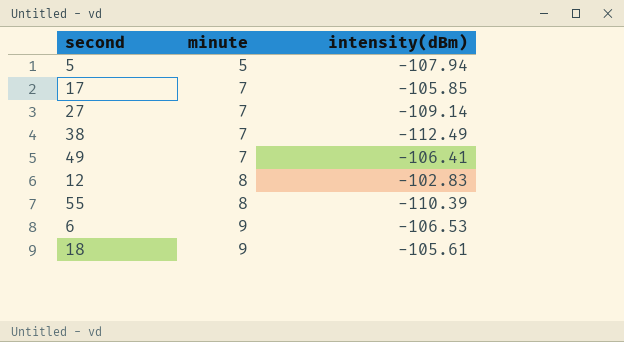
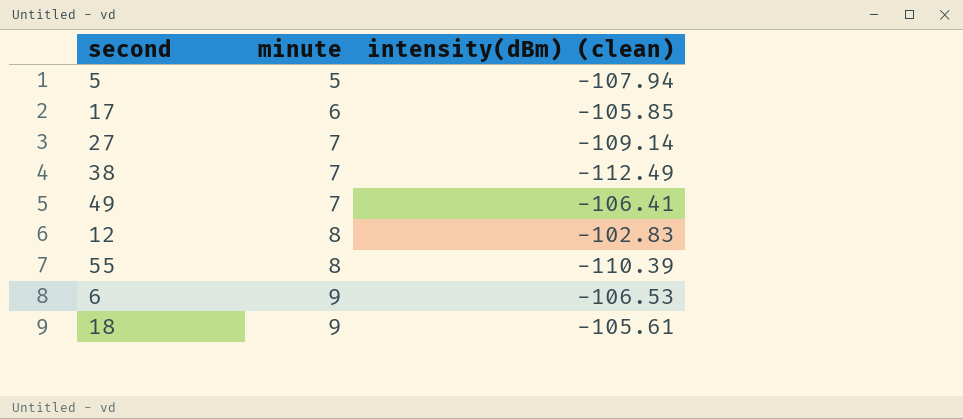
column name: intensity(dBm) -> intensity(dBm) (clean)
17 | minute: 7 -> 6

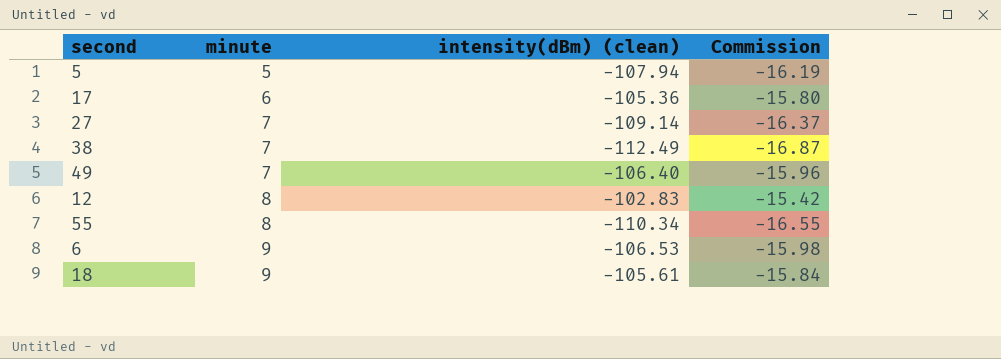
column Commission | formula: none -> [intensity(dBm) (clean)] * 0.15
17 | intensity(dBm) (clean): -105.85 -> -105.36
49 | intensity(dBm) (clean): -106.41 -> -106.40
55 | intensity(dBm) (clean): -110.39 -> -110.34

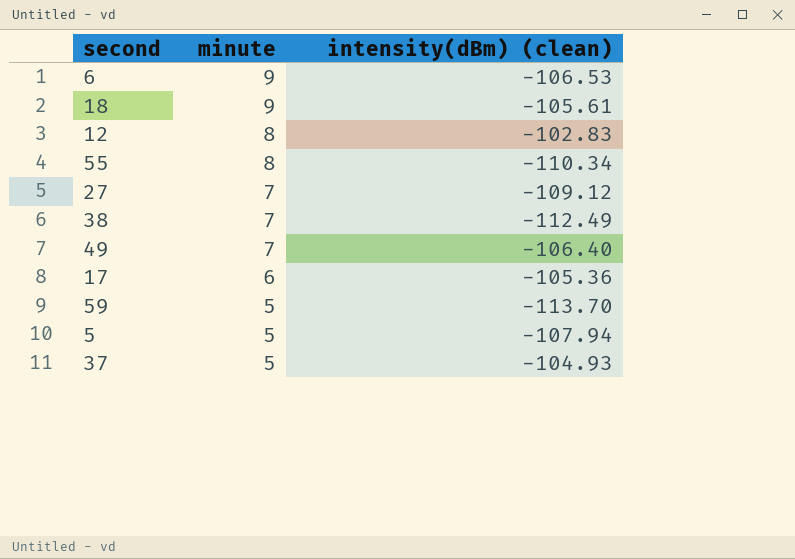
row order: minute ascending -> minute descending
column Commission | formula: [intensity(dBm) (clean)] * 0.15 -> none
27 | intensity(dBm) (clean): -109.14 -> -109.12
row 59: none -> 5 | -113.70
row 37: none -> 5 | -104.93

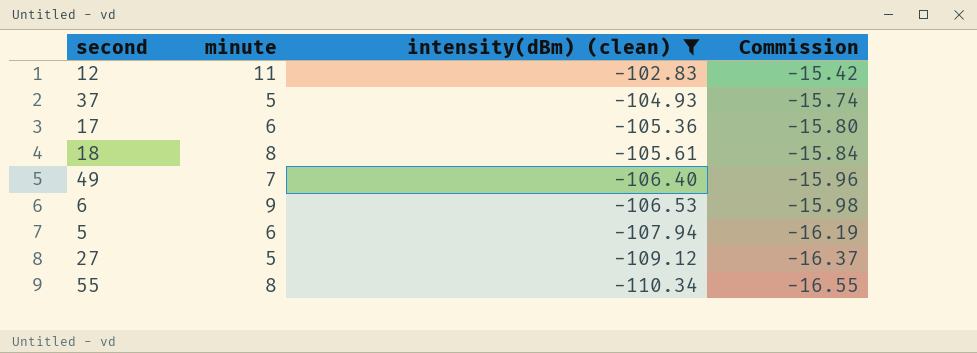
filter: none -> intensity(dBm) (clean) >= -110.34
row order: minute descending -> intensity(dBm) (clean) descending
column Commission | formula: none -> [intensity(dBm) (clean)] * 0.15
12 | minute: 8 -> 11
18 | minute: 9 -> 8
5 | minute: 5 -> 6
27 | minute: 7 -> 5

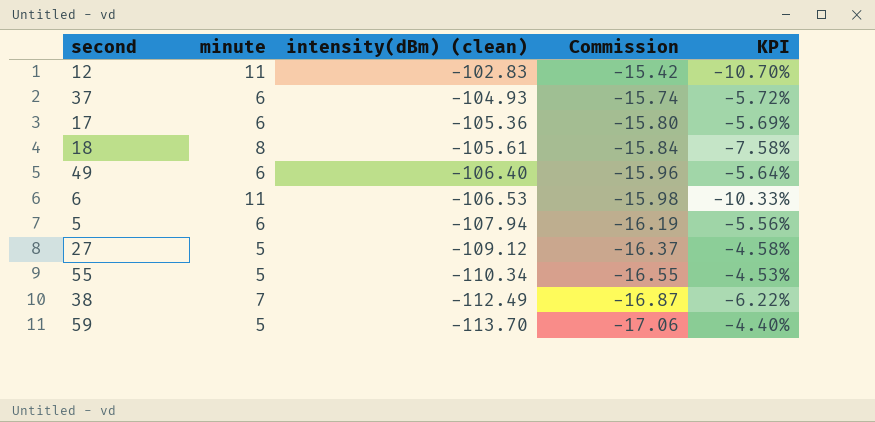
filter: intensity(dBm) (clean) >= -110.34 -> none
column KPI | formula: none -> [minute] / [intensity(dBm) (clean)]
37 | minute: 5 -> 6
49 | minute: 7 -> 6
6 | minute: 9 -> 11
55 | minute: 8 -> 5

